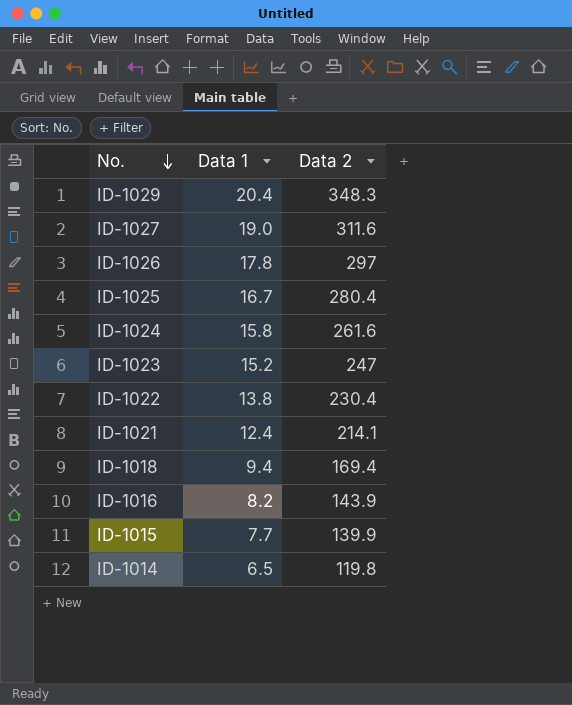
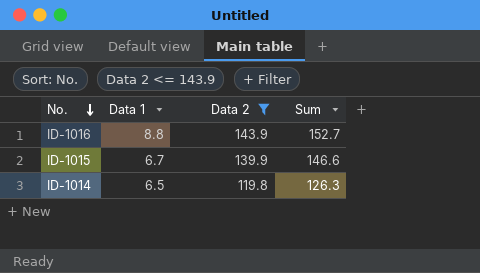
filter: none -> Data 2 <= 143.9
column Sum | formula: none -> [Data 1] + [Data 2]
ID-1016 | Data 1: 8.2 -> 8.8
ID-1015 | Data 1: 7.7 -> 6.7

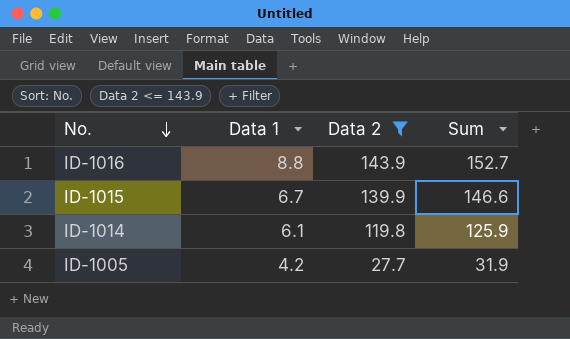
ID-1014 | Data 1: 6.5 -> 6.1
ID-1014 | Sum: 126.3 -> 125.9
row ID-1005: none -> 4.2 | 27.7 | 31.9

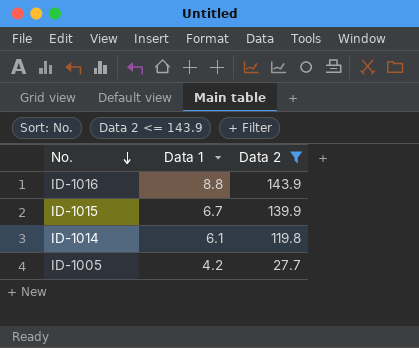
column Sum | formula: [Data 1] + [Data 2] -> none

